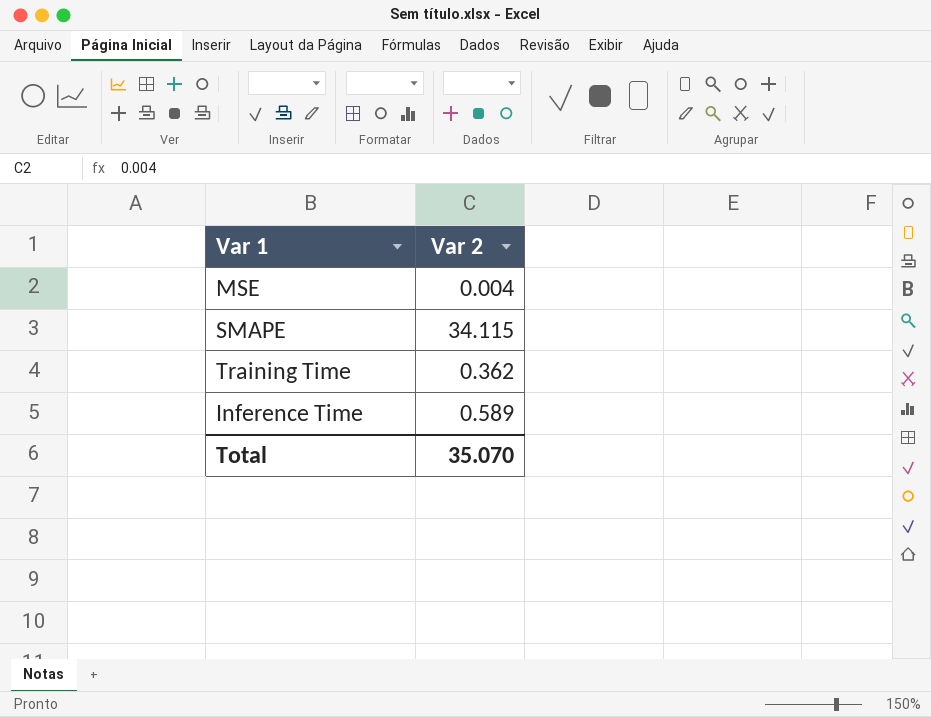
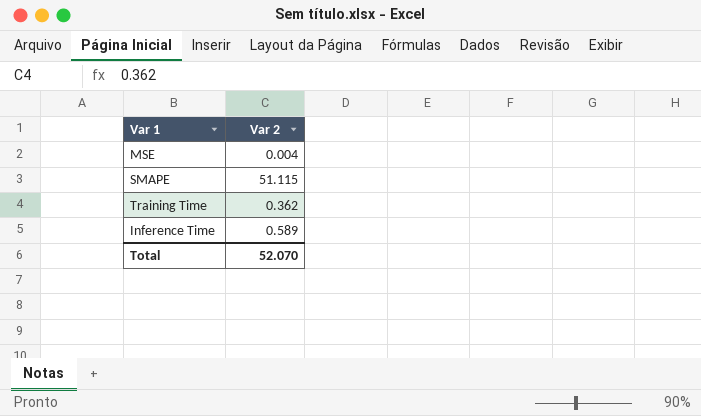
SMAPE | Var 2: 34.115 -> 51.115
Total | Var 2: 35.070 -> 52.070

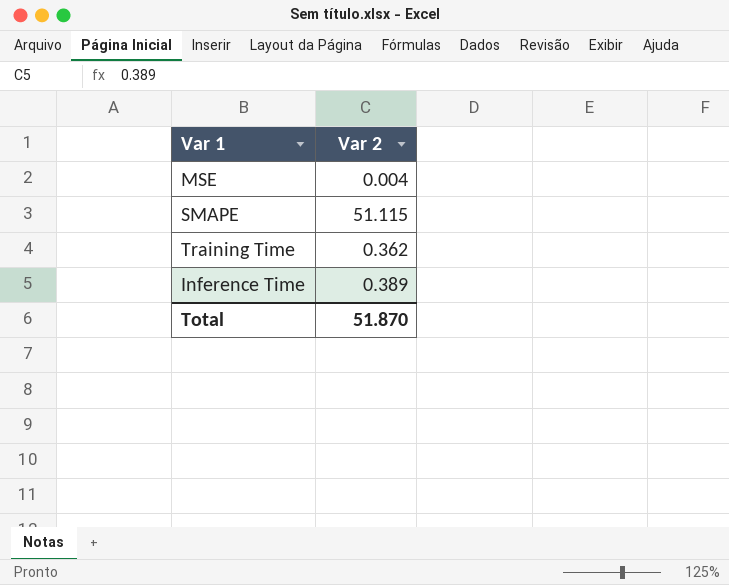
Inference Time | Var 2: 0.589 -> 0.389
Total | Var 2: 52.070 -> 51.870

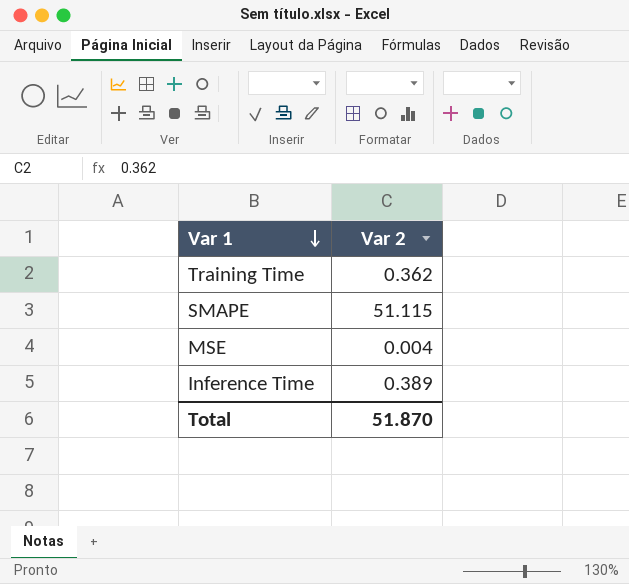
row order: none -> Var 1 descending

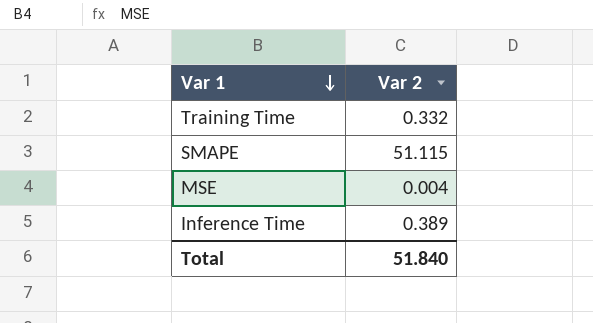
Training Time | Var 2: 0.362 -> 0.332
Total | Var 2: 51.870 -> 51.840

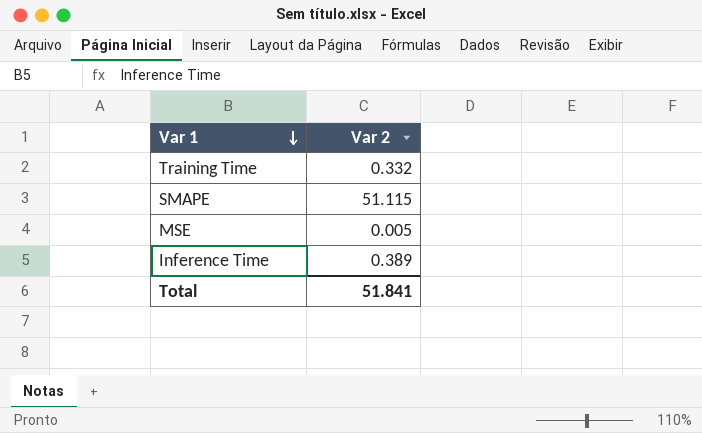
MSE | Var 2: 0.004 -> 0.005
Total | Var 2: 51.840 -> 51.841

